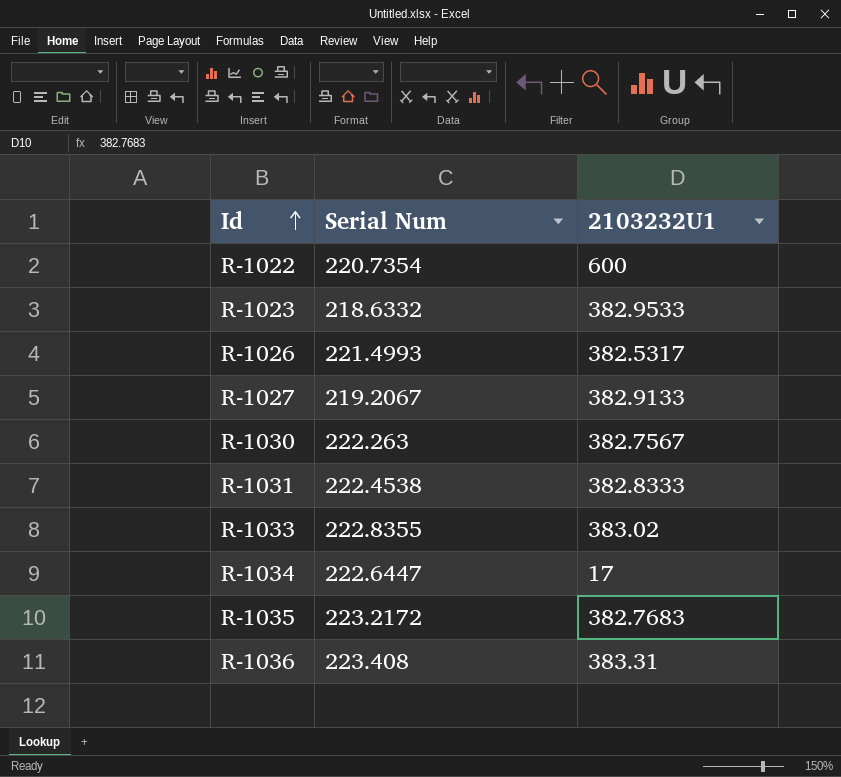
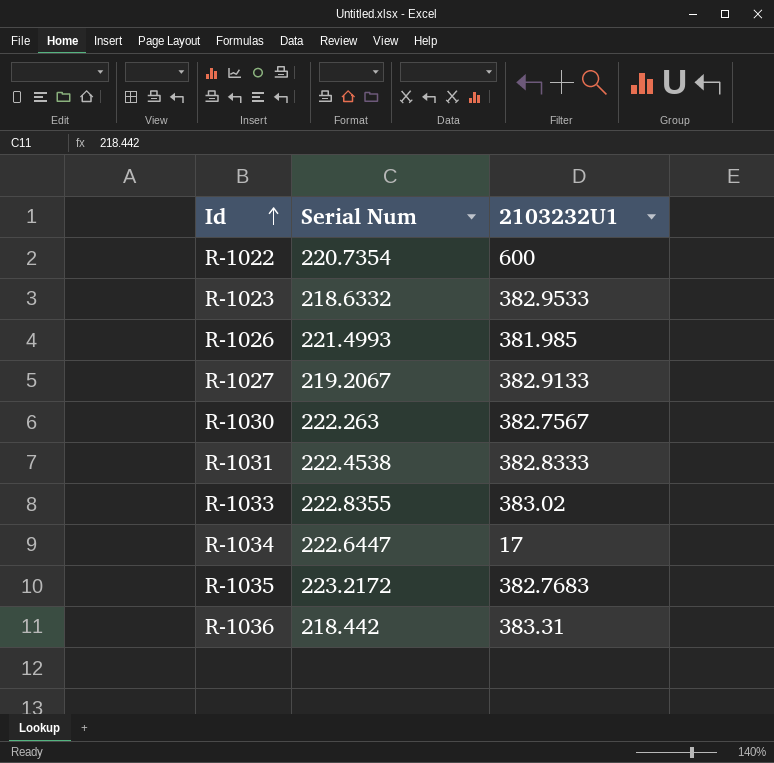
R-1026 | 2103232U1: 382.5317 -> 381.985
R-1036 | Serial Num: 223.408 -> 218.442

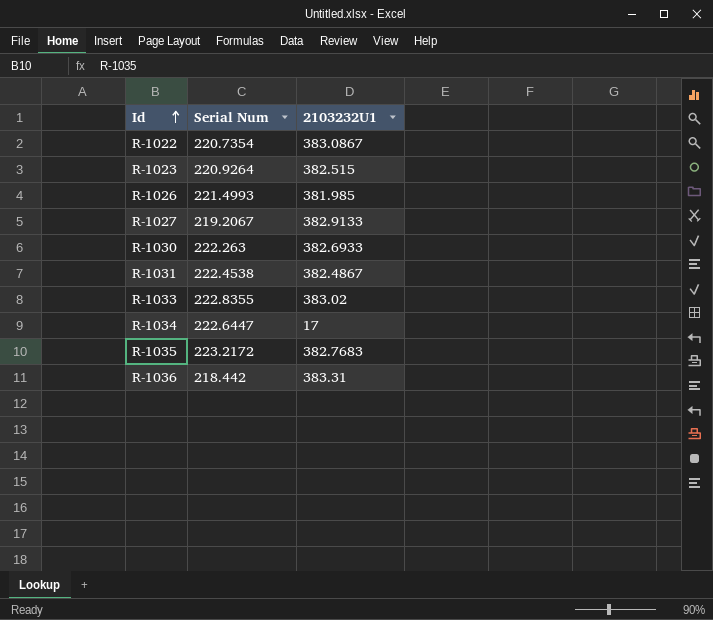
R-1022 | 2103232U1: 600 -> 383.0867
R-1023 | Serial Num: 218.6332 -> 220.9264
R-1023 | 2103232U1: 382.9533 -> 382.515
R-1030 | 2103232U1: 382.7567 -> 382.6933
R-1031 | 2103232U1: 382.8333 -> 382.4867

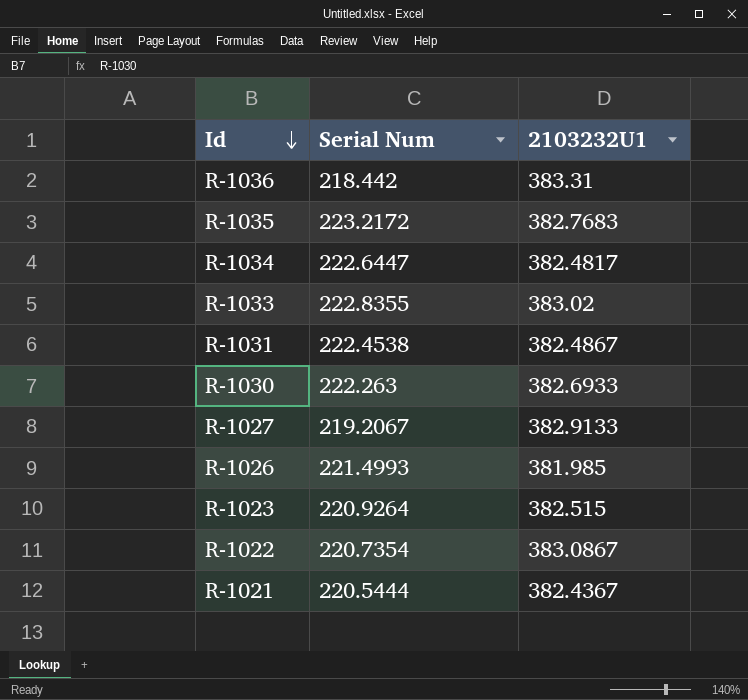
row order: Id ascending -> Id descending
R-1034 | 2103232U1: 17 -> 382.4817
row R-1021: none -> 220.5444 | 382.4367

